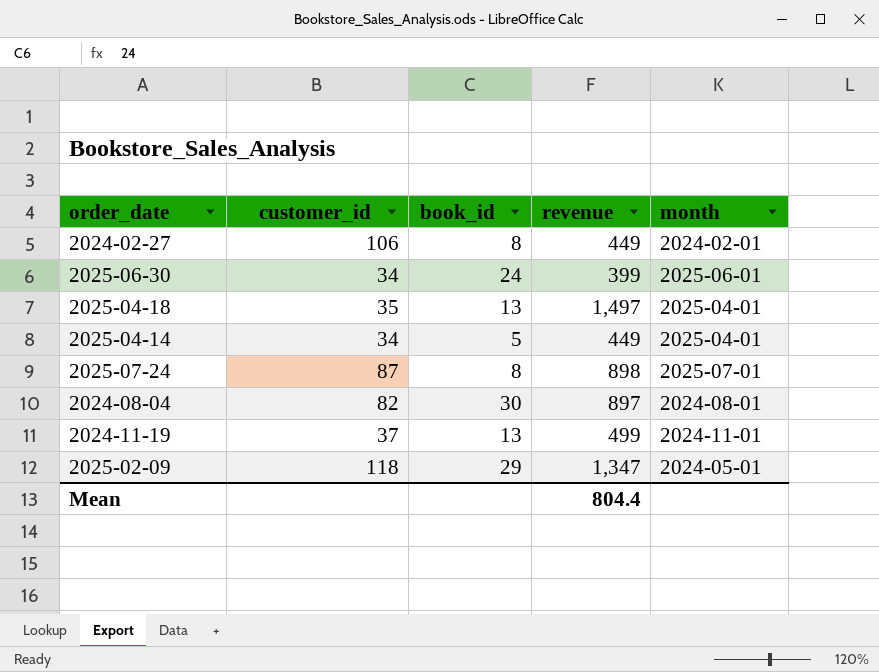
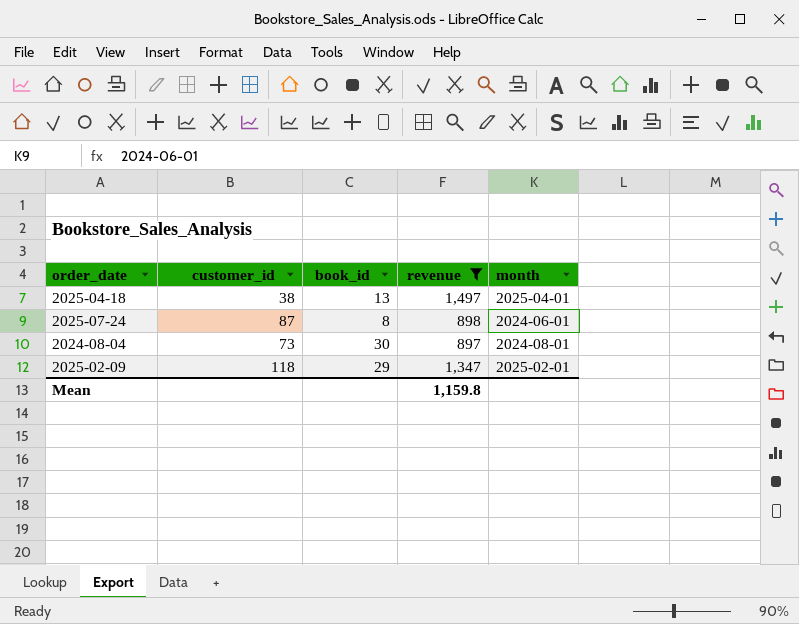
filter: none -> revenue >= 897
2025-04-18 | customer_id: 35 -> 38
2025-07-24 | month: 2025-07-01 -> 2024-06-01
2024-08-04 | customer_id: 82 -> 73
2025-02-09 | month: 2024-05-01 -> 2025-02-01
Mean | revenue: 804.4 -> 1,159.8

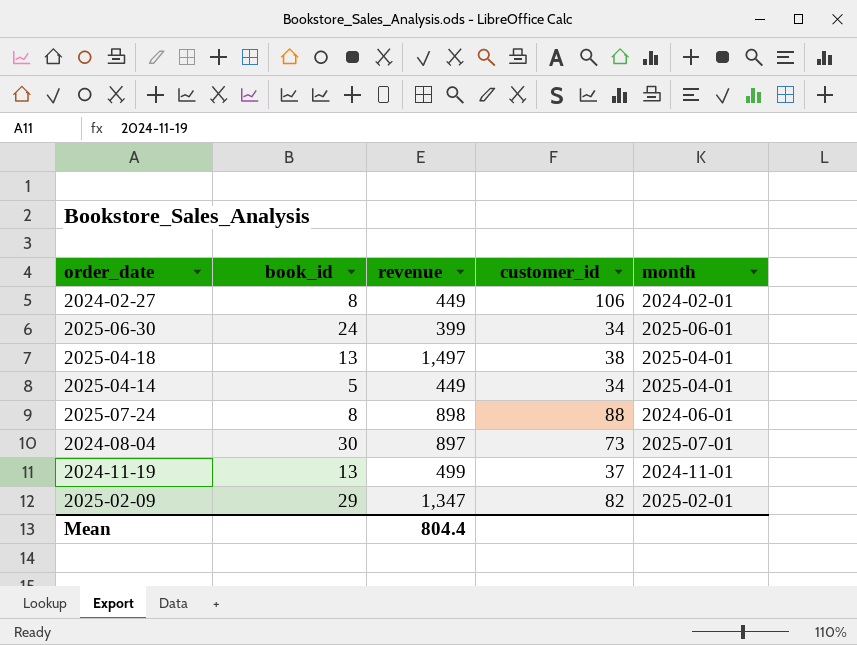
filter: revenue >= 897 -> none
column customer_id | position: 2 -> 4
2025-07-24 | customer_id: 87 -> 88
2024-08-04 | month: 2024-08-01 -> 2025-07-01
2025-02-09 | customer_id: 118 -> 82
Mean | revenue: 1,159.8 -> 804.4

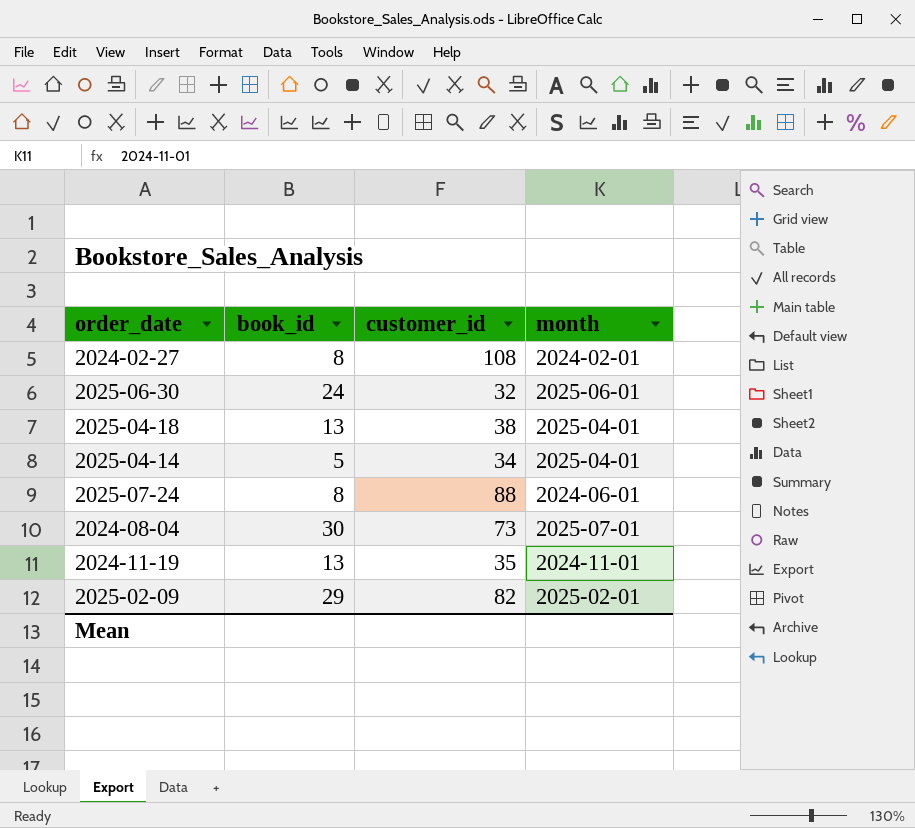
column revenue | position: 3 -> none
2024-02-27 | customer_id: 106 -> 108
2025-06-30 | customer_id: 34 -> 32
2024-11-19 | customer_id: 37 -> 35

